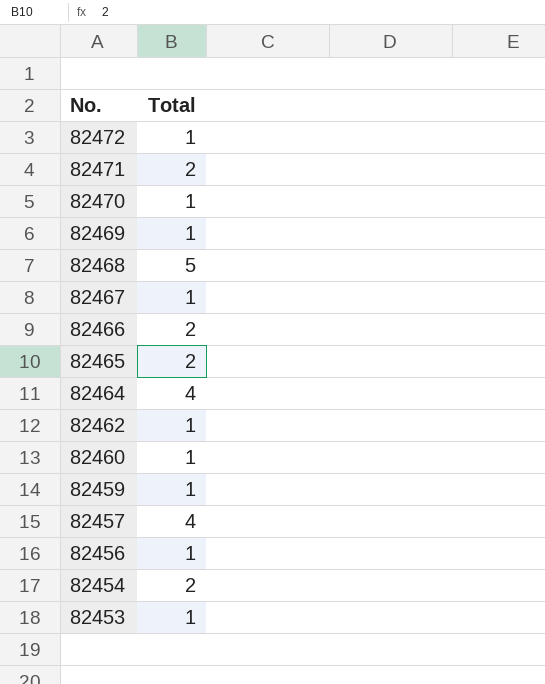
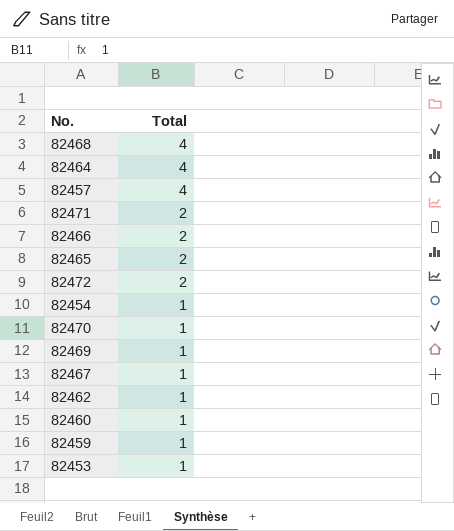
row order: No. descending -> Total descending
row 82456: 1 -> none
82468 | Total: 5 -> 4
82472 | Total: 1 -> 2
82454 | Total: 2 -> 1

